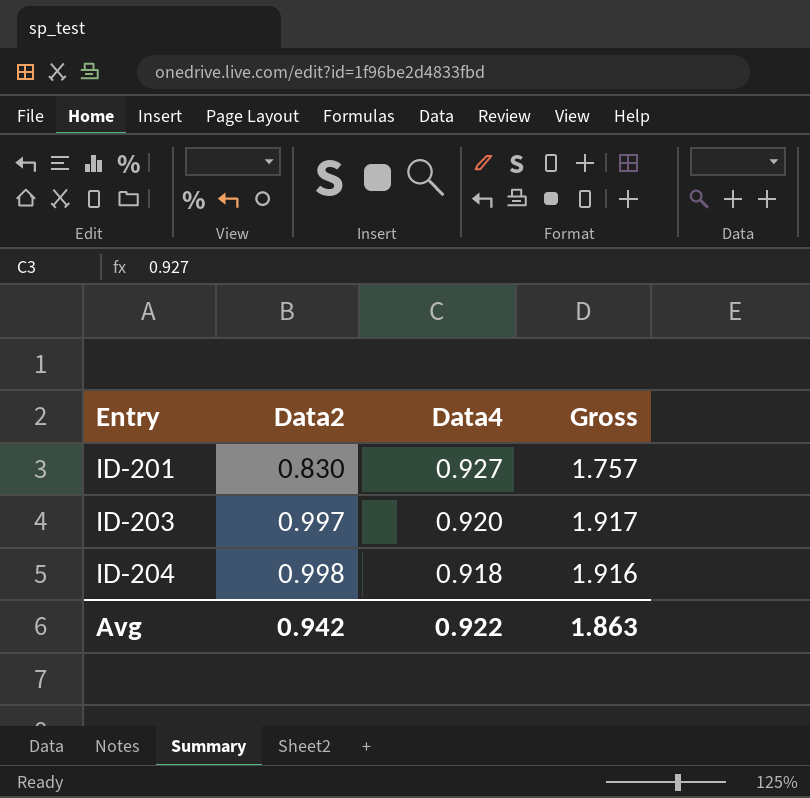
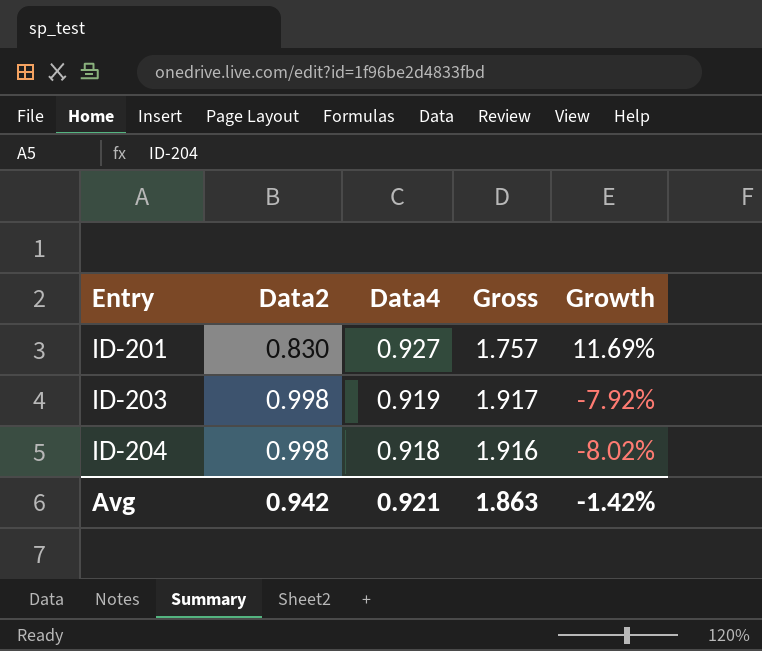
column Growth | formula: none -> ([Data4] - [Data2]) / [Data2]
ID-203 | Data2: 0.997 -> 0.998
ID-203 | Data4: 0.920 -> 0.919
Avg | Data4: 0.922 -> 0.921

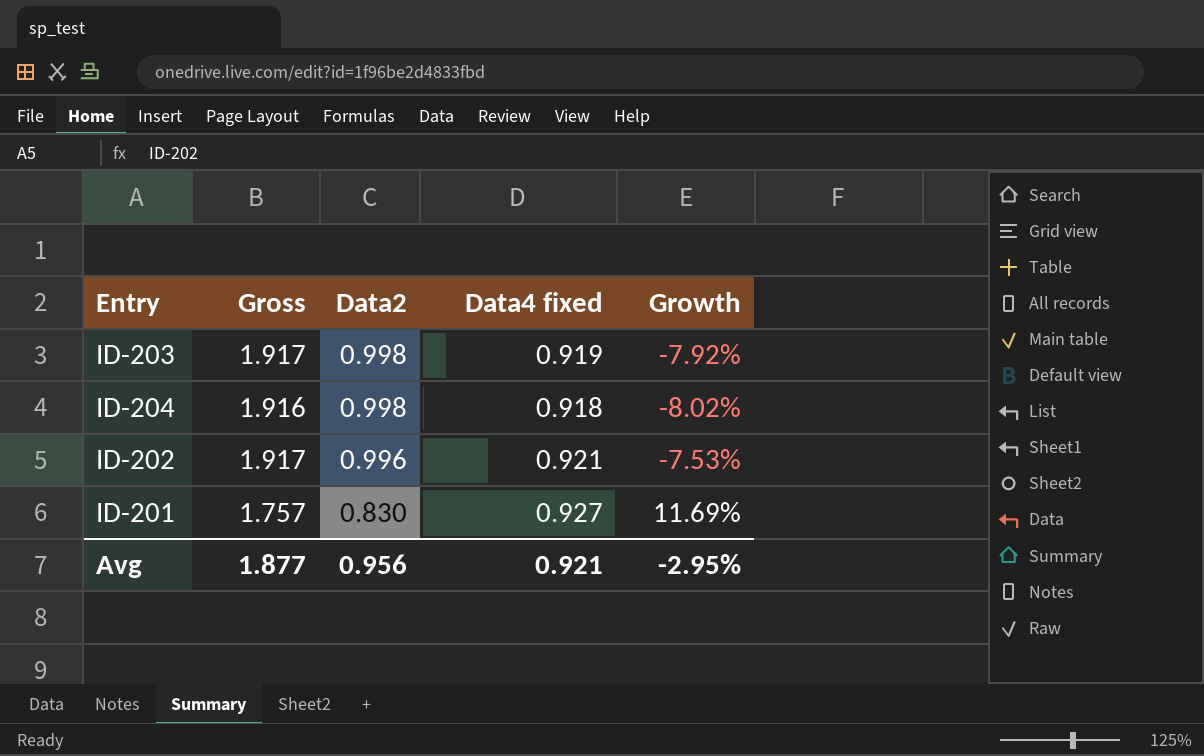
row order: Entry ascending -> Data2 descending
column Gross | position: 4 -> 2
column name: Data4 -> Data4 fixed
row ID-202: none -> 1.917 | 0.996 | 0.921 | -7.53%
Avg | Gross: 1.863 -> 1.877
Avg | Data2: 0.942 -> 0.956
Avg | Growth: -1.42% -> -2.95%

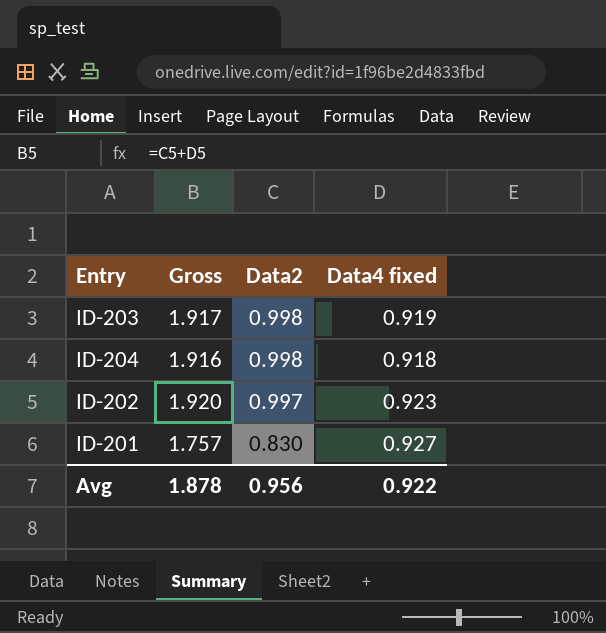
column Growth | formula: ([Data4 fixed] - [Data2]) / [Data2] -> none
ID-202 | Gross: 1.917 -> 1.920
ID-202 | Data2: 0.996 -> 0.997
ID-202 | Data4 fixed: 0.921 -> 0.923
Avg | Gross: 1.877 -> 1.878
Avg | Data4 fixed: 0.921 -> 0.922

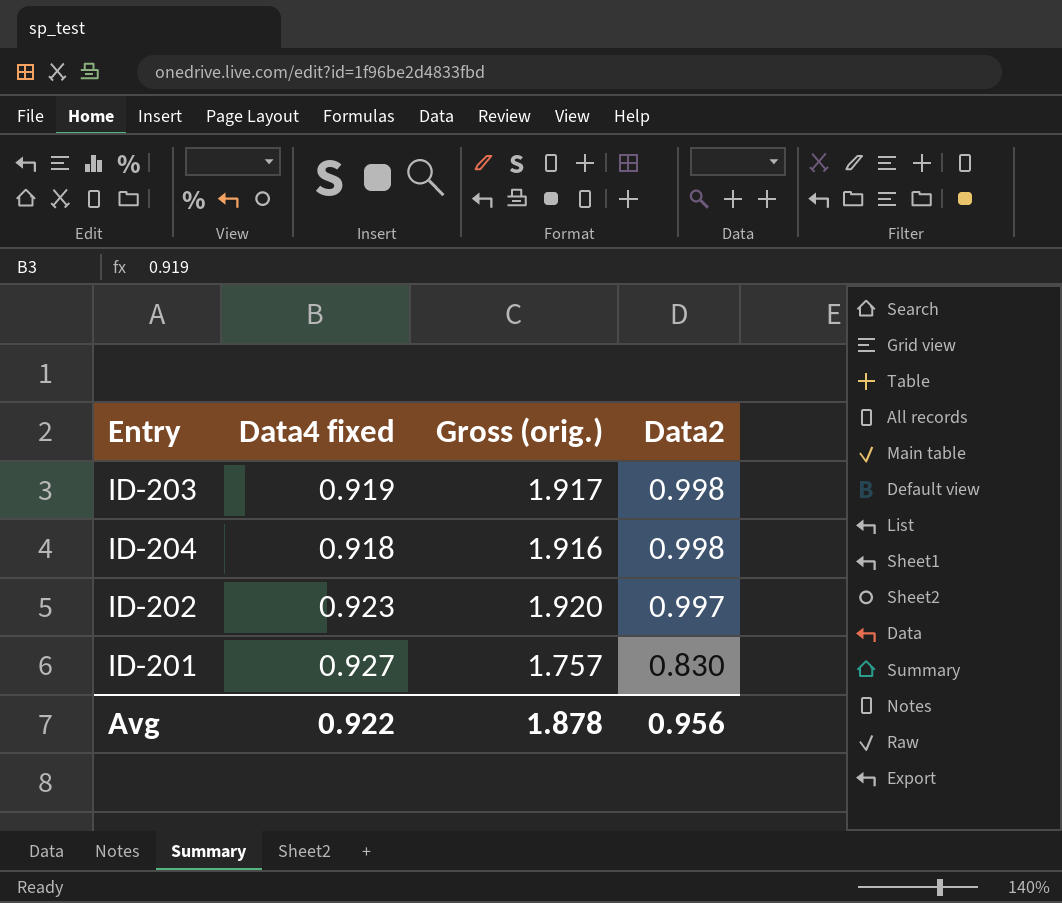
column Data4 fixed | position: 4 -> 2
column name: Gross -> Gross (orig.)

